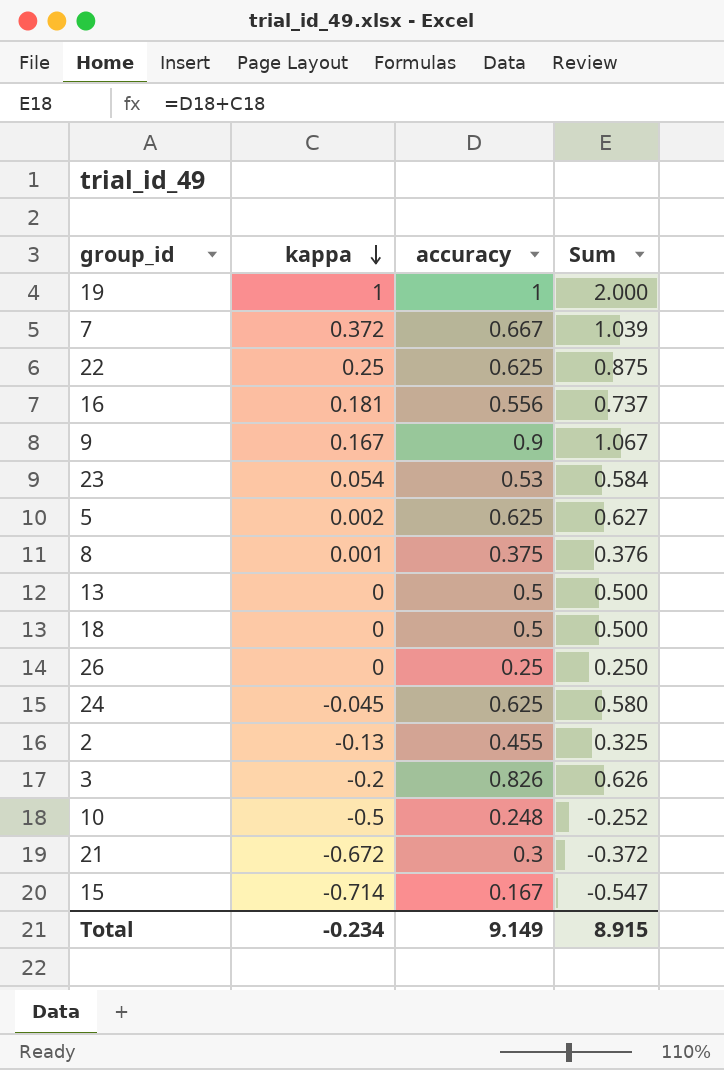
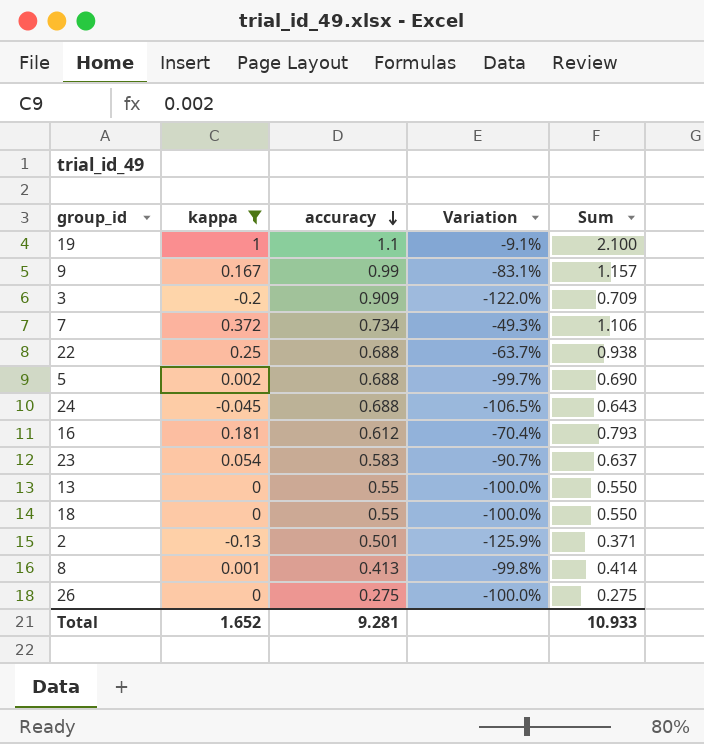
filter: none -> kappa >= -0.2
row order: kappa descending -> accuracy descending
column Variation | formula: none -> ([kappa] - [accuracy]) / [accuracy]
19 | accuracy: 1 -> 1.1
19 | Sum: 2.000 -> 2.100
9 | accuracy: 0.9 -> 0.99
9 | Sum: 1.067 -> 1.157
3 | accuracy: 0.826 -> 0.909
3 | Sum: 0.626 -> 0.709
7 | accuracy: 0.667 -> 0.734
7 | Sum: 1.039 -> 1.106
22 | accuracy: 0.625 -> 0.688
22 | Sum: 0.875 -> 0.938
5 | accuracy: 0.625 -> 0.688
5 | Sum: 0.627 -> 0.690
24 | accuracy: 0.625 -> 0.688
24 | Sum: 0.580 -> 0.643
16 | accuracy: 0.556 -> 0.612
16 | Sum: 0.737 -> 0.793
23 | accuracy: 0.53 -> 0.583
23 | Sum: 0.584 -> 0.637
13 | accuracy: 0.5 -> 0.55
13 | Sum: 0.500 -> 0.550
18 | accuracy: 0.5 -> 0.55
18 | Sum: 0.500 -> 0.550
2 | accuracy: 0.455 -> 0.501
2 | Sum: 0.325 -> 0.371
8 | accuracy: 0.375 -> 0.413
8 | Sum: 0.376 -> 0.414
26 | accuracy: 0.25 -> 0.275
26 | Sum: 0.250 -> 0.275
Total | kappa: -0.234 -> 1.652
Total | accuracy: 9.149 -> 9.281
Total | Sum: 8.915 -> 10.933

